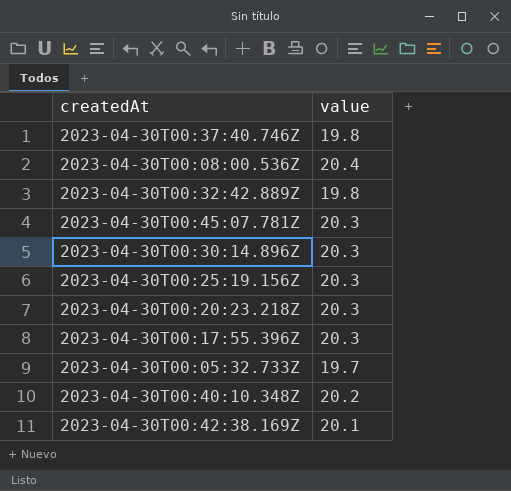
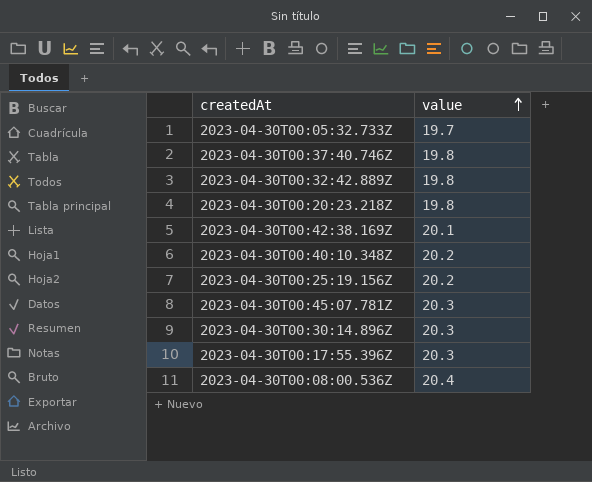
row order: none -> value ascending
2023-04-30T00:20:23.218Z | value: 20.3 -> 19.8
2023-04-30T00:25:19.156Z | value: 20.3 -> 20.2

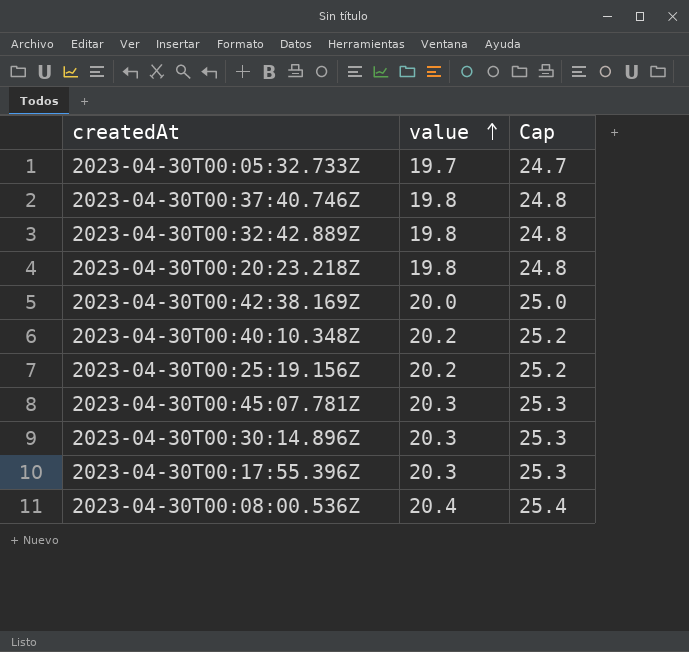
column Cap | formula: none -> [value] + 5
2023-04-30T00:42:38.169Z | value: 20.1 -> 20.0

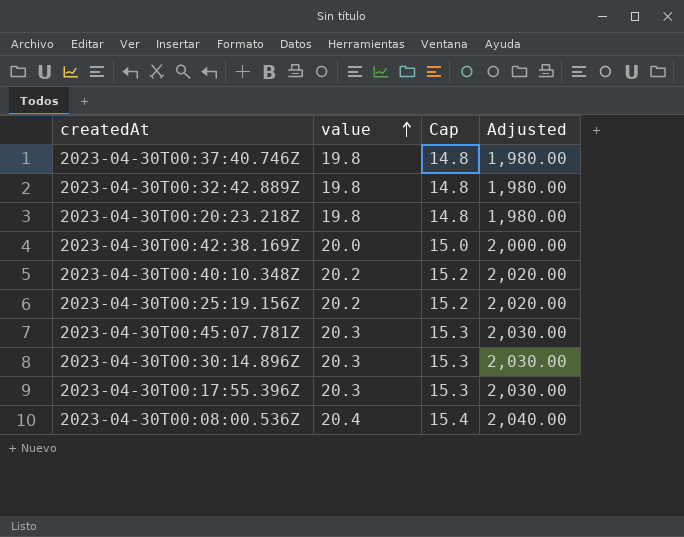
column Cap | formula: [value] + 5 -> [value] - 5
column Adjusted | formula: none -> [value] * 100
row 2023-04-30T00:05:32.733Z: 19.7 | 24.7 -> none

